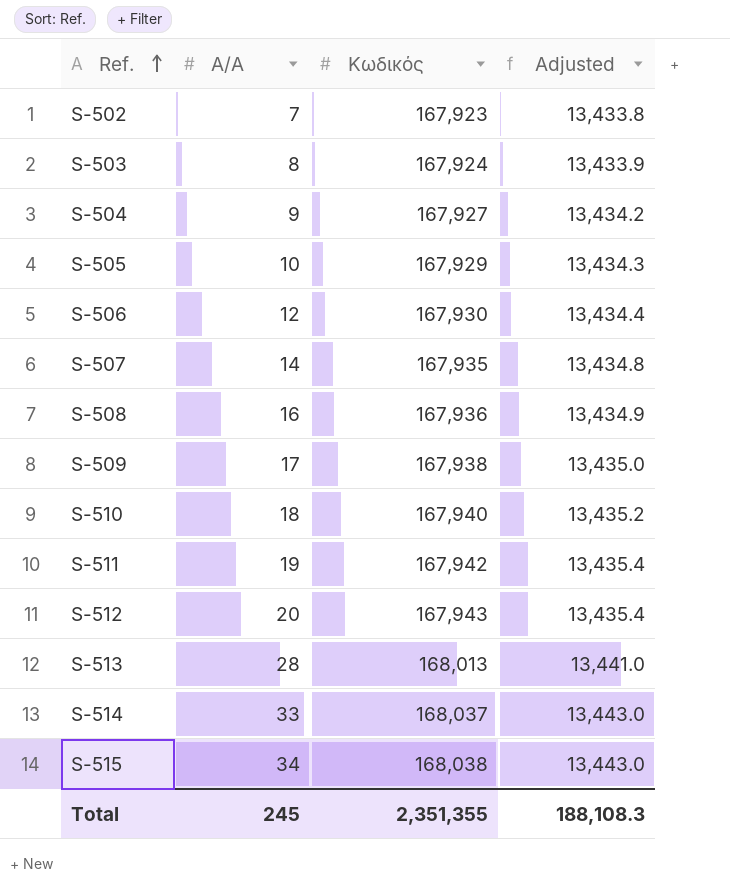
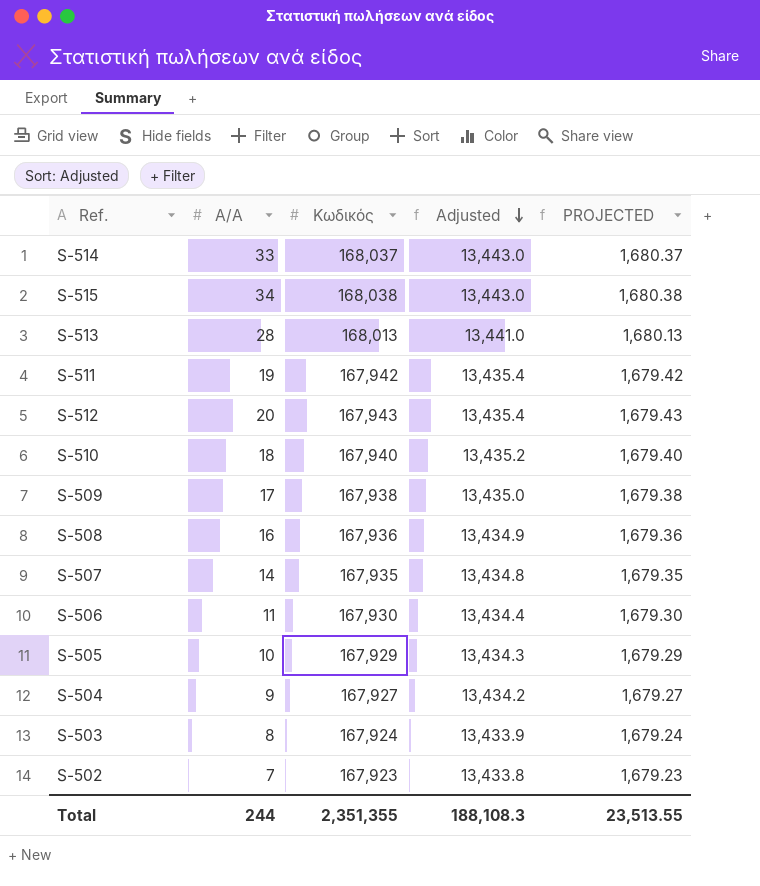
row order: Ref. ascending -> Adjusted descending
column PROJECTED | formula: none -> [Κωδικός] * 0.01
S-506 | A/A: 12 -> 11
Total | A/A: 245 -> 244

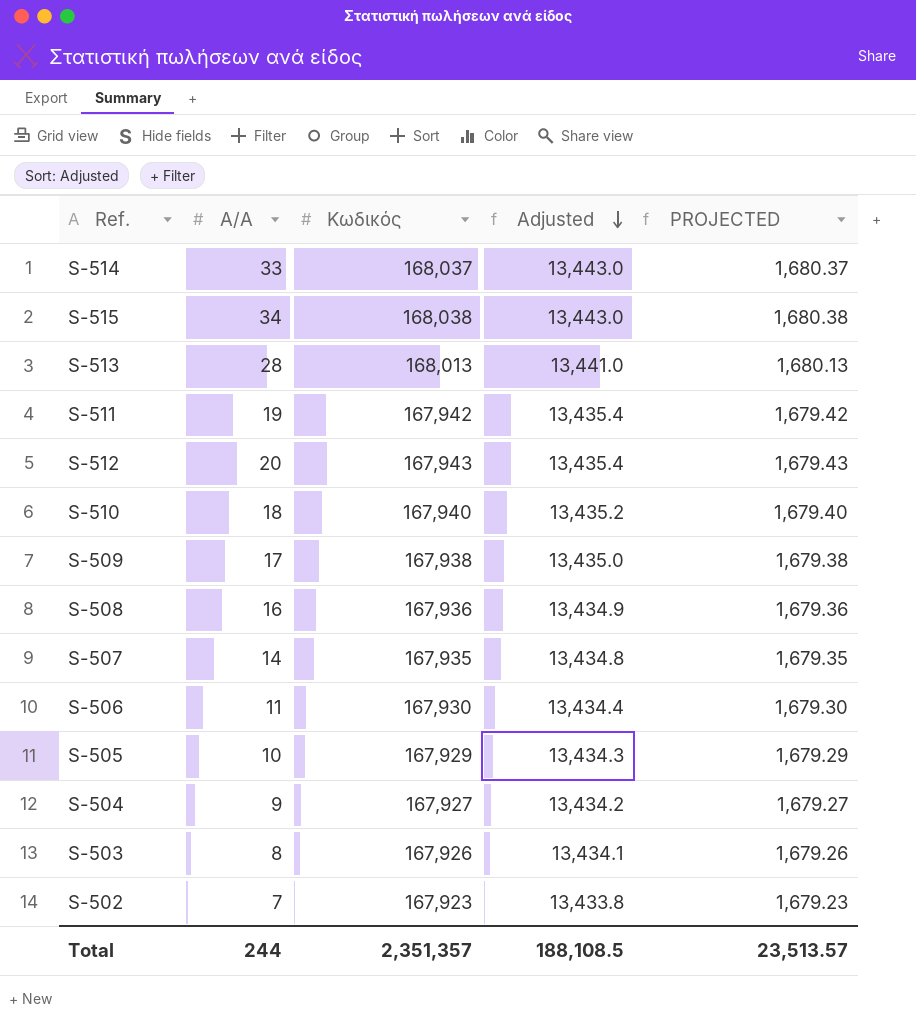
S-503 | Κωδικός: 167,924 -> 167,926
S-503 | Adjusted: 13,433.9 -> 13,434.1
S-503 | PROJECTED: 1,679.24 -> 1,679.26
Total | Κωδικός: 2,351,355 -> 2,351,357
Total | Adjusted: 188,108.3 -> 188,108.5
Total | PROJECTED: 23,513.55 -> 23,513.57

